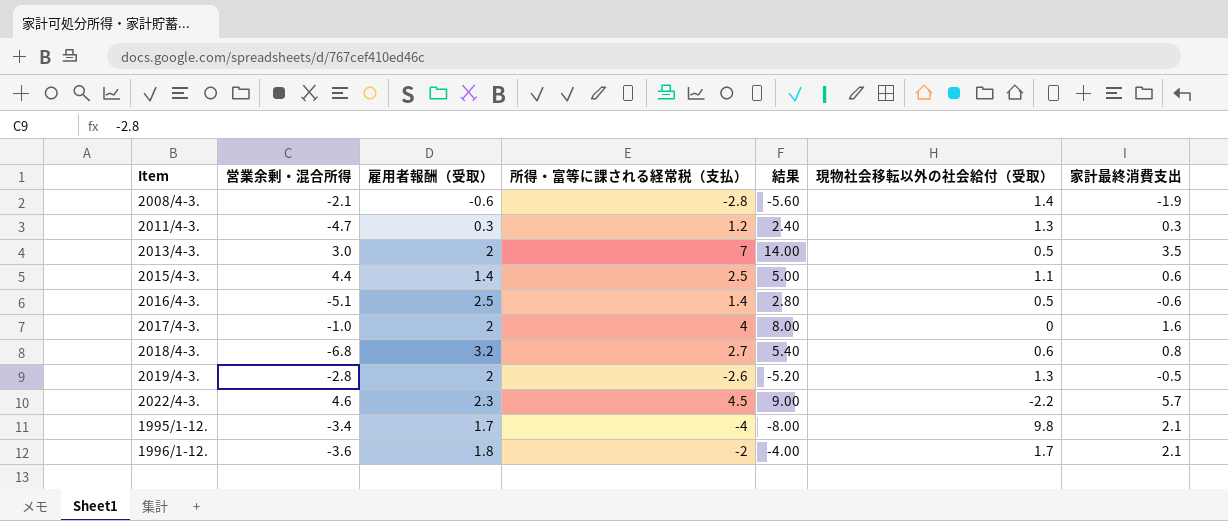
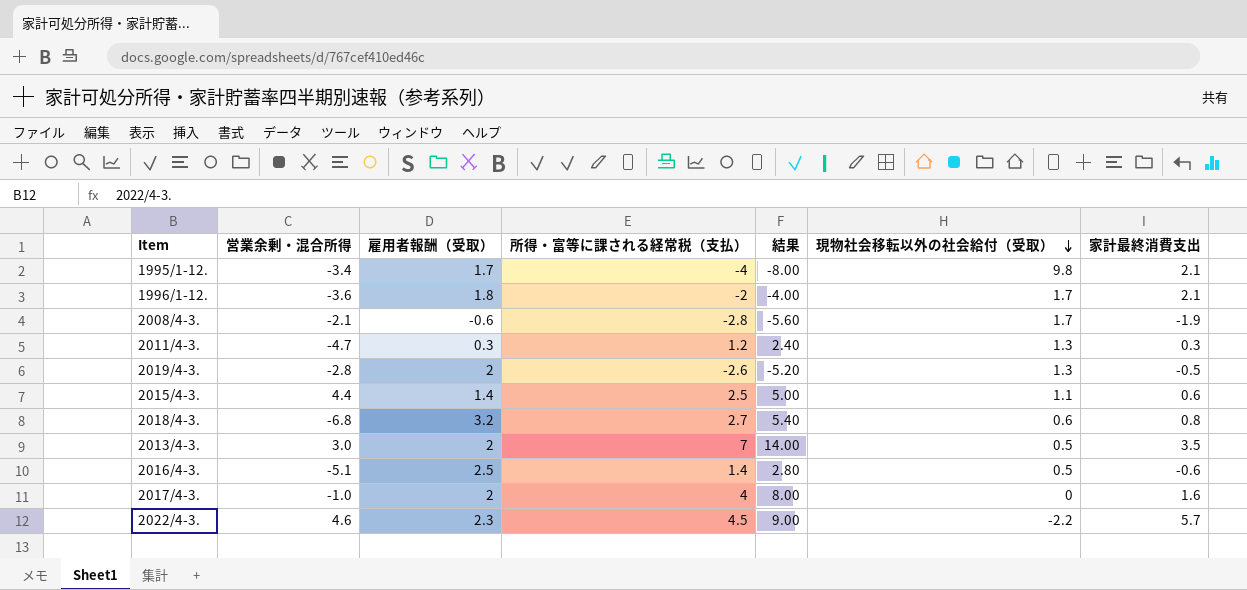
row order: none -> 現物社会移転以外の社会給付（受取） descending
2008/4-3. | 現物社会移転以外の社会給付（受取）: 1.4 -> 1.7

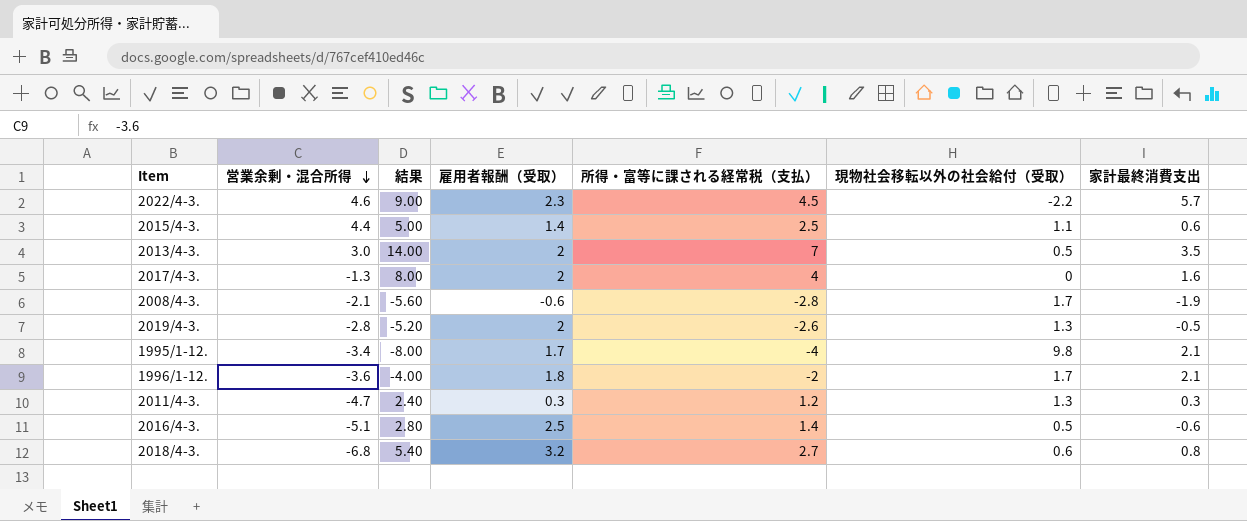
row order: 現物社会移転以外の社会給付（受取） descending -> 営業余剰・混合所得 descending
column 結果 | position: 5 -> 3
2017/4-3. | 営業余剰・混合所得: -1.0 -> -1.3

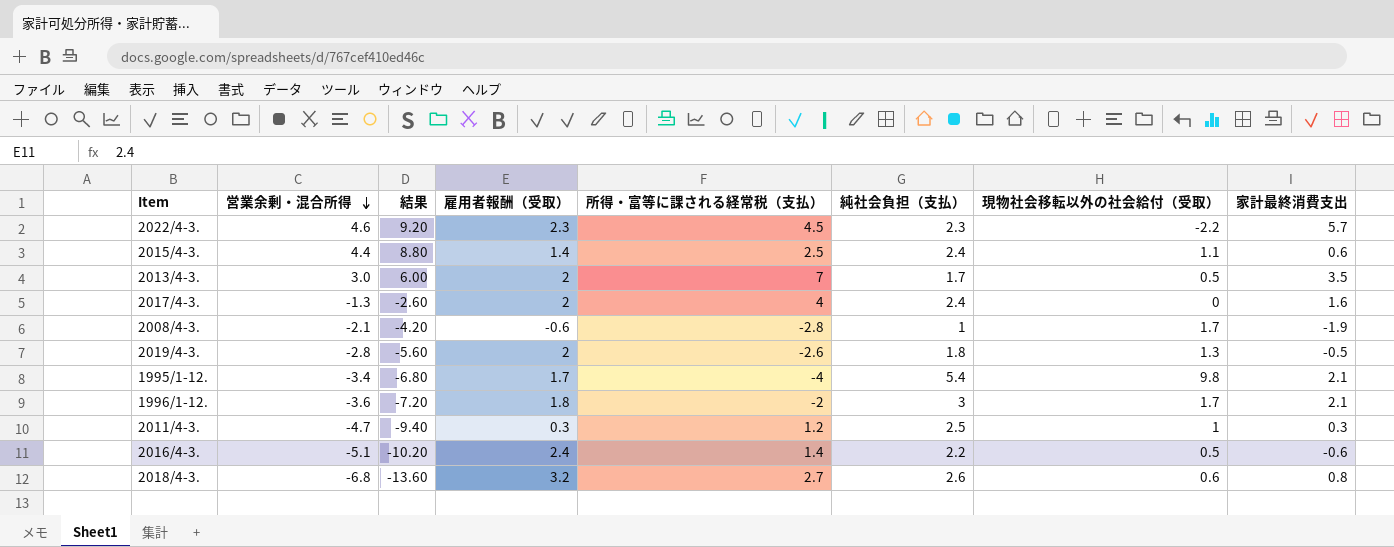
column 結果 | formula: [所得・富等に課される経常税（支払）] * 2 -> [営業余剰・混合所得] * 2
column 純社会負担（支払） | position: none -> 6
2011/4-3. | 現物社会移転以外の社会給付（受取）: 1.3 -> 1
2016/4-3. | 雇用者報酬（受取）: 2.5 -> 2.4

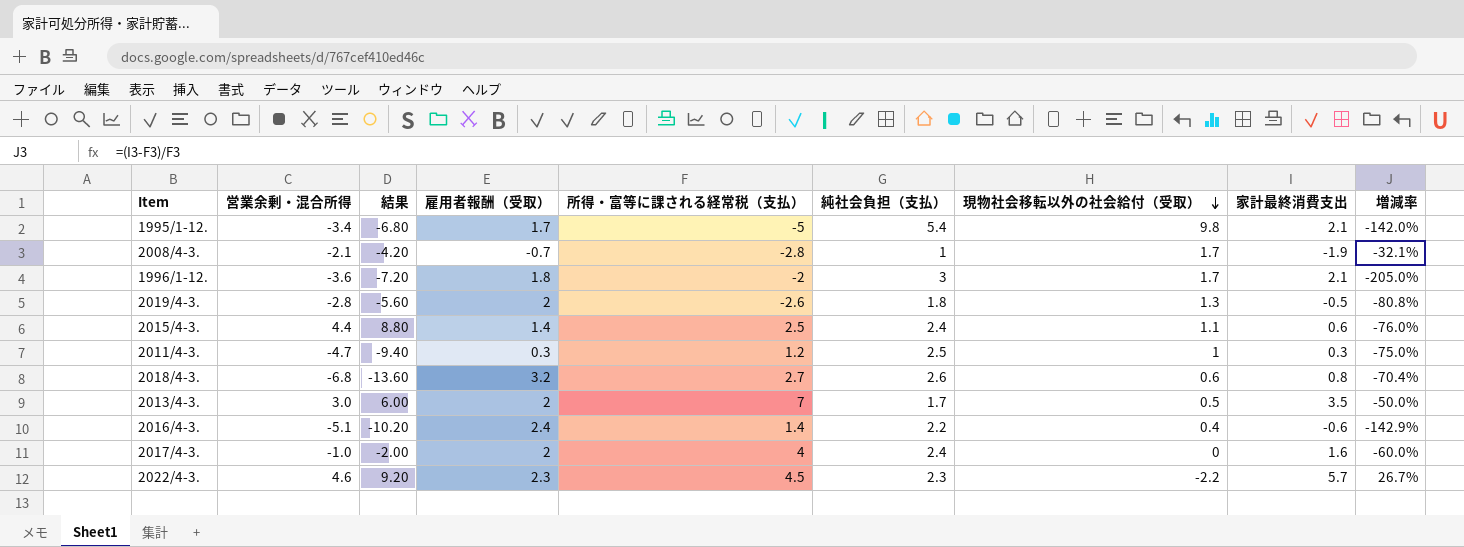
row order: 営業余剰・混合所得 descending -> 現物社会移転以外の社会給付（受取） descending
column 増減率 | formula: none -> ([家計最終消費支出] - [所得・富等に課される経常税（支払）]) / [所得・富等に課される経常税（支払）]
1995/1-12. | 所得・富等に課される経常税（支払）: -4 -> -5
2008/4-3. | 雇用者報酬（受取）: -0.6 -> -0.7
2016/4-3. | 現物社会移転以外の社会給付（受取）: 0.5 -> 0.4
2017/4-3. | 営業余剰・混合所得: -1.3 -> -1.0
2017/4-3. | 結果: -2.60 -> -2.00

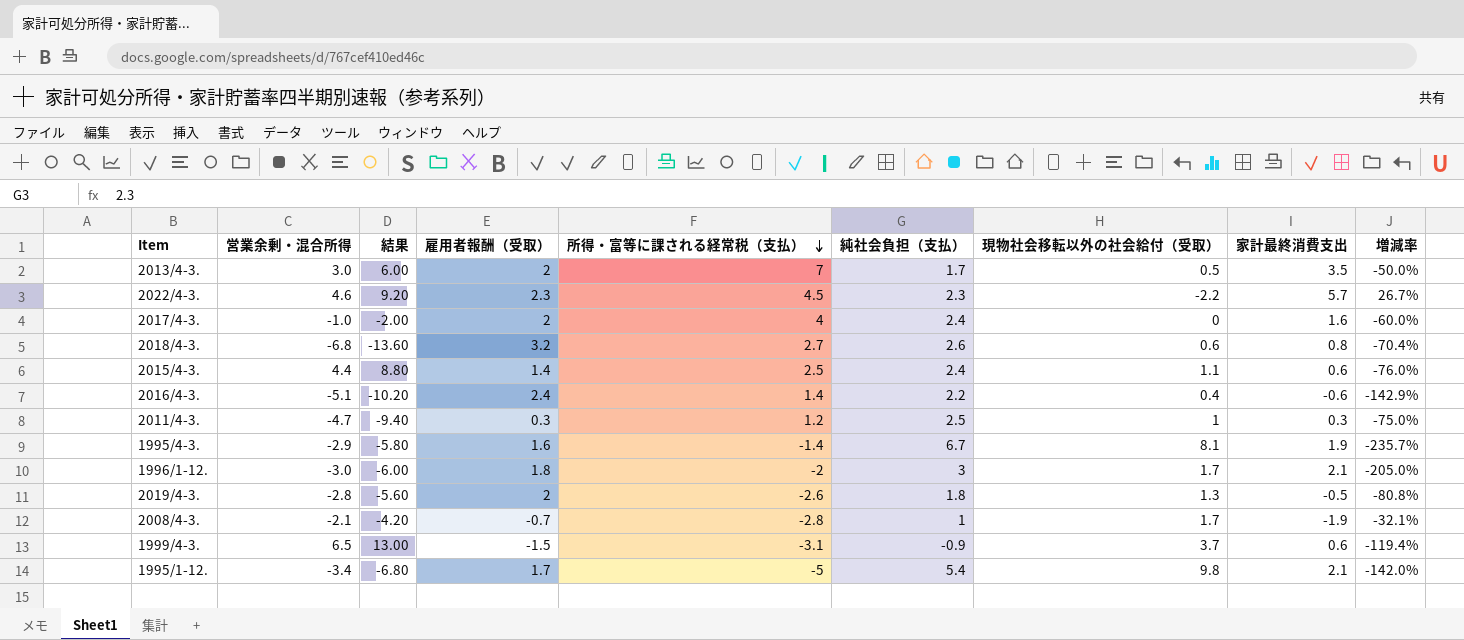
row order: 現物社会移転以外の社会給付（受取） descending -> 所得・富等に課される経常税（支払） descending
row 1995/4-3.: none -> -2.9 | -5.80 | 1.6 | -1.4 | 6.7 | 8.1 | 1.9 | -235.7%
1996/1-12. | 営業余剰・混合所得: -3.6 -> -3.0
1996/1-12. | 結果: -7.20 -> -6.00
row 1999/4-3.: none -> 6.5 | 13.00 | -1.5 | -3.1 | -0.9 | 3.7 | 0.6 | -119.4%

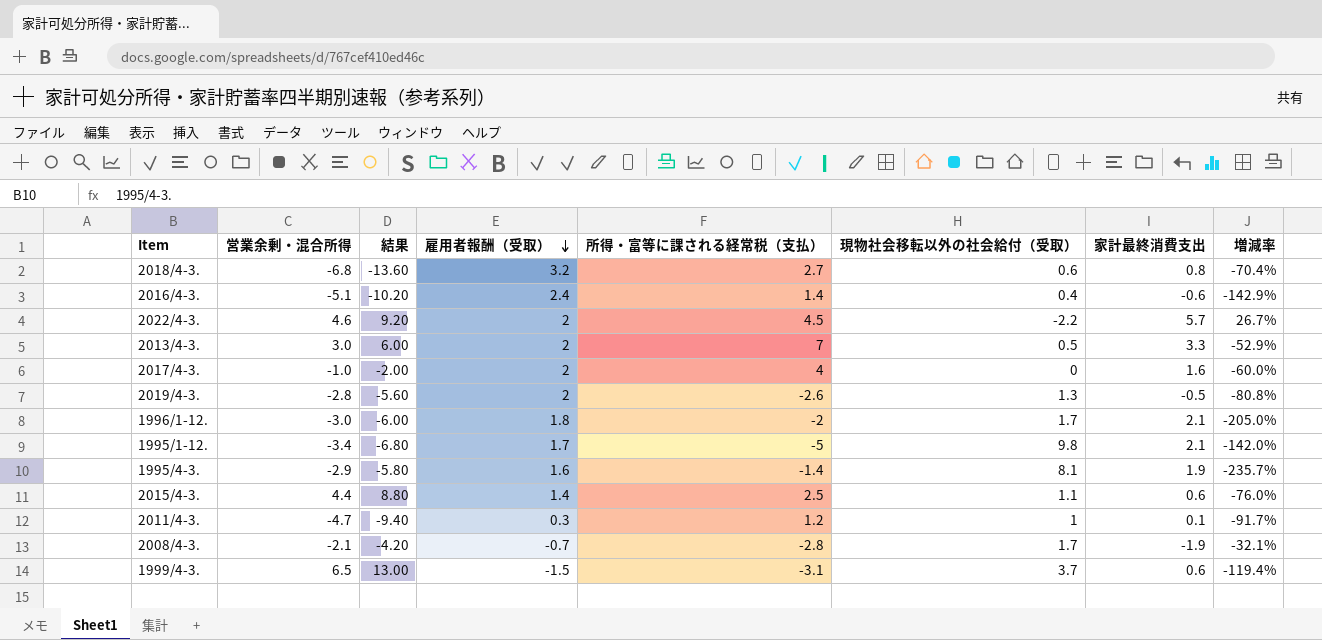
row order: 所得・富等に課される経常税（支払） descending -> 雇用者報酬（受取） descending
column 純社会負担（支払） | position: 6 -> none
2022/4-3. | 雇用者報酬（受取）: 2.3 -> 2
2013/4-3. | 家計最終消費支出: 3.5 -> 3.3
2013/4-3. | 増減率: -50.0% -> -52.9%
2011/4-3. | 家計最終消費支出: 0.3 -> 0.1
2011/4-3. | 増減率: -75.0% -> -91.7%

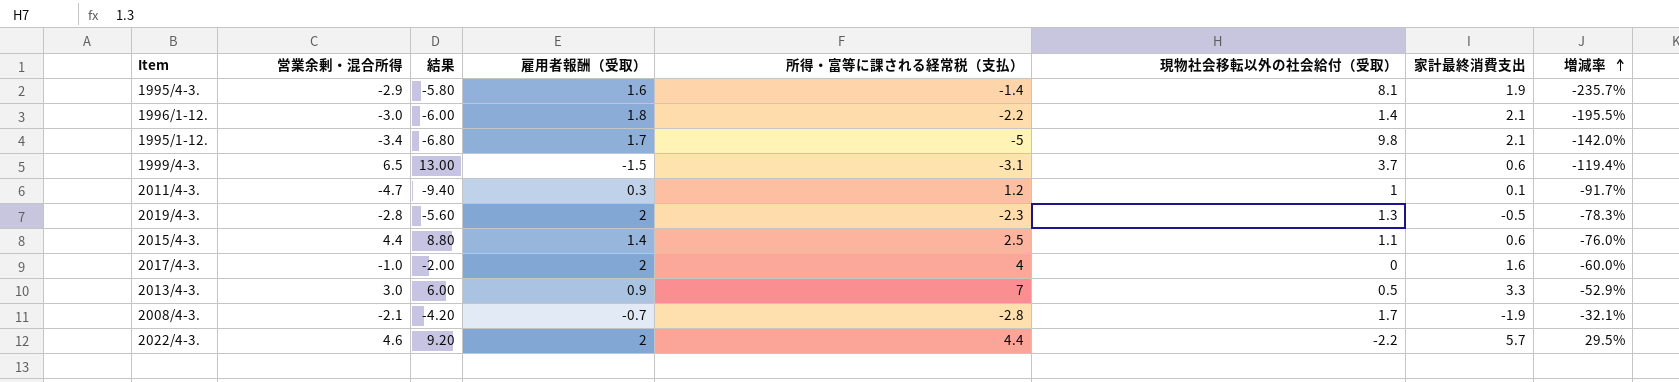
row order: 雇用者報酬（受取） descending -> 増減率 ascending
row 2018/4-3.: -6.8 | -13.60 | 3.2 | 2.7 | 0.6 | 0.8 | -70.4% -> none
row 2016/4-3.: -5.1 | -10.20 | 2.4 | 1.4 | 0.4 | -0.6 | -142.9% -> none
1996/1-12. | 所得・富等に課される経常税（支払）: -2 -> -2.2
1996/1-12. | 現物社会移転以外の社会給付（受取）: 1.7 -> 1.4
1996/1-12. | 増減率: -205.0% -> -195.5%
2019/4-3. | 所得・富等に課される経常税（支払）: -2.6 -> -2.3
2019/4-3. | 増減率: -80.8% -> -78.3%
2013/4-3. | 雇用者報酬（受取）: 2 -> 0.9
2022/4-3. | 所得・富等に課される経常税（支払）: 4.5 -> 4.4
2022/4-3. | 増減率: 26.7% -> 29.5%

